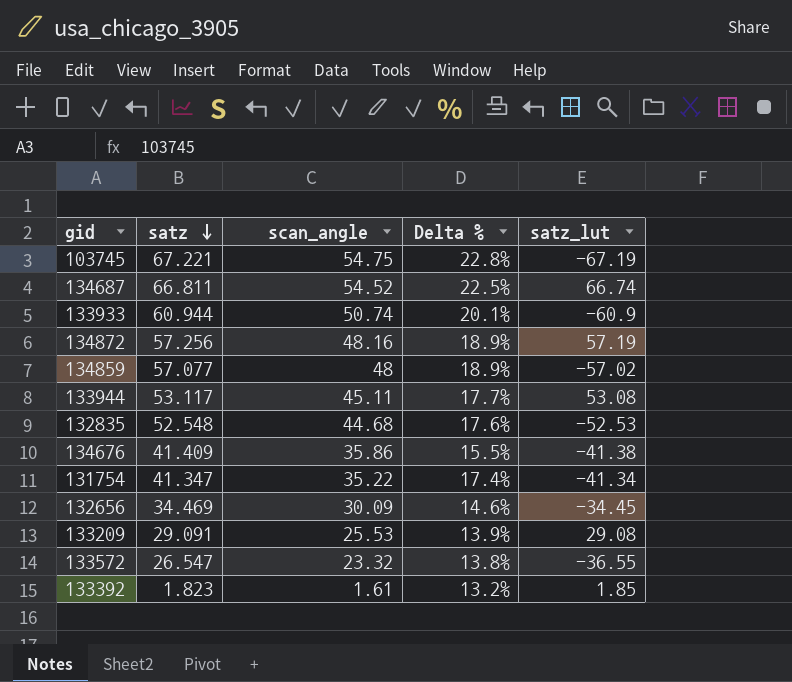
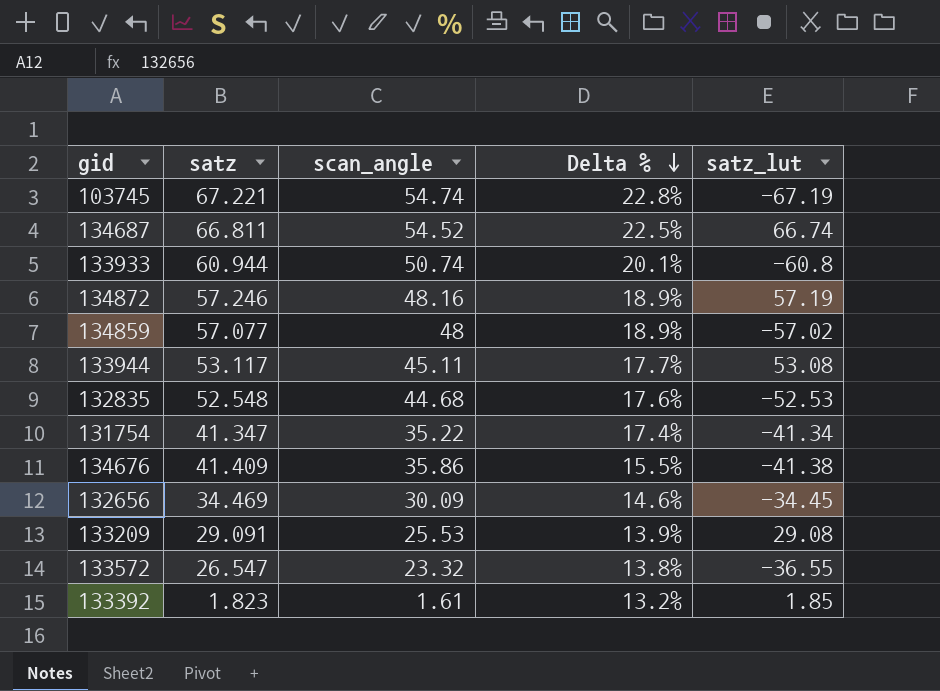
row order: satz descending -> Delta % descending
103745 | scan_angle: 54.75 -> 54.74
133933 | satz_lut: -60.9 -> -60.8
134872 | satz: 57.256 -> 57.246

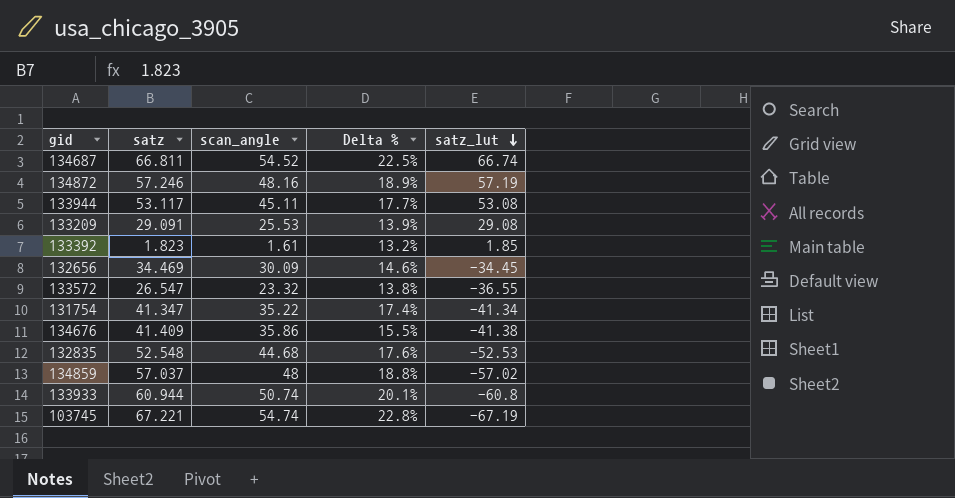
row order: Delta % descending -> satz_lut descending
134859 | satz: 57.077 -> 57.037
134859 | Delta %: 18.9% -> 18.8%

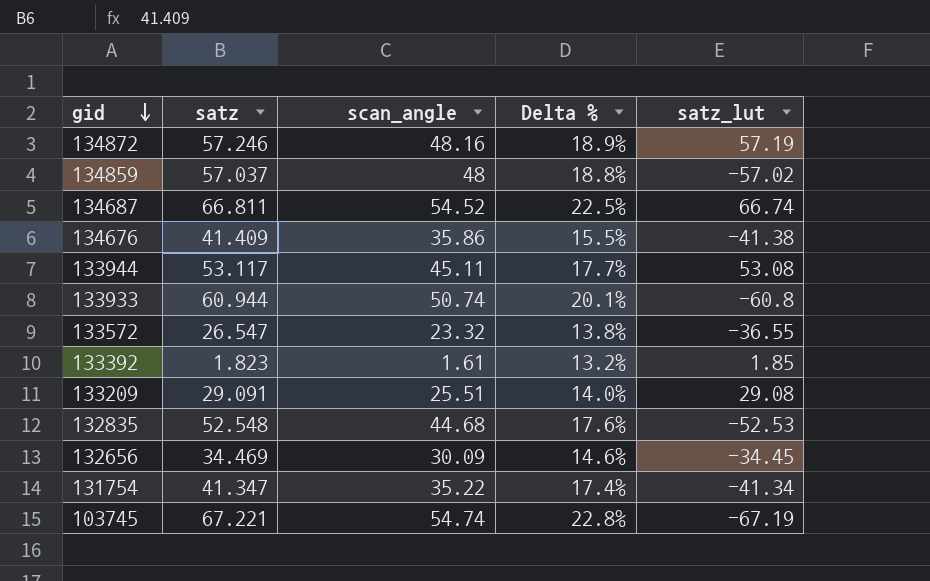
row order: satz_lut descending -> gid descending
133209 | scan_angle: 25.53 -> 25.51
133209 | Delta %: 13.9% -> 14.0%

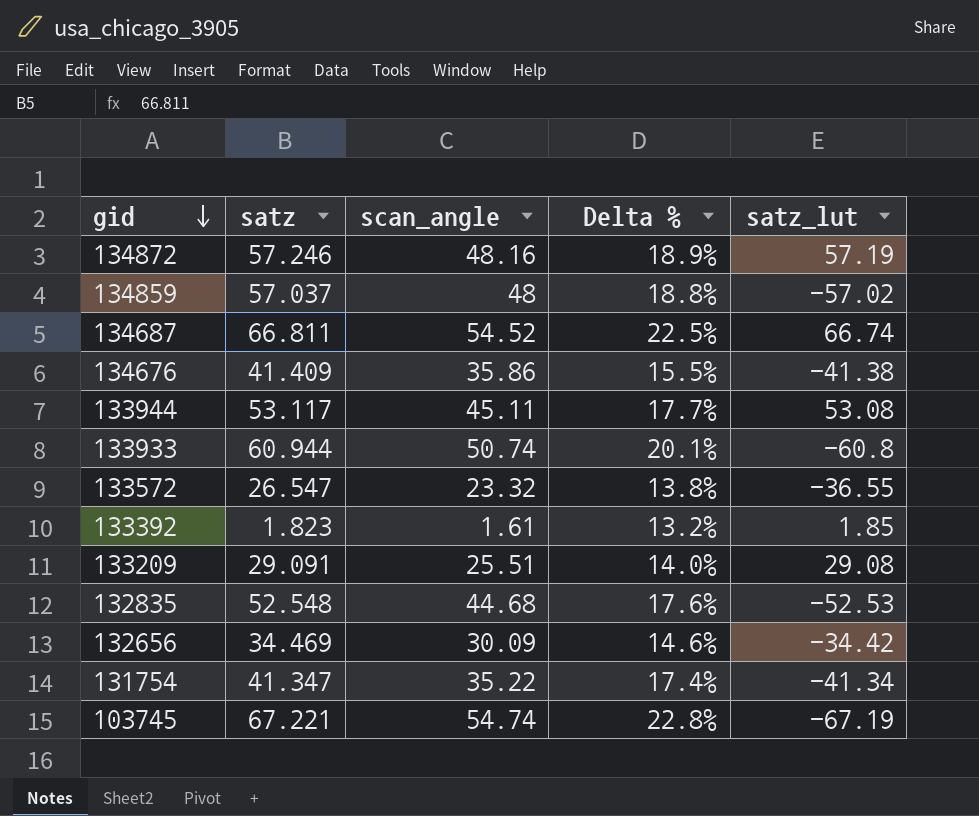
132656 | satz_lut: -34.45 -> -34.42

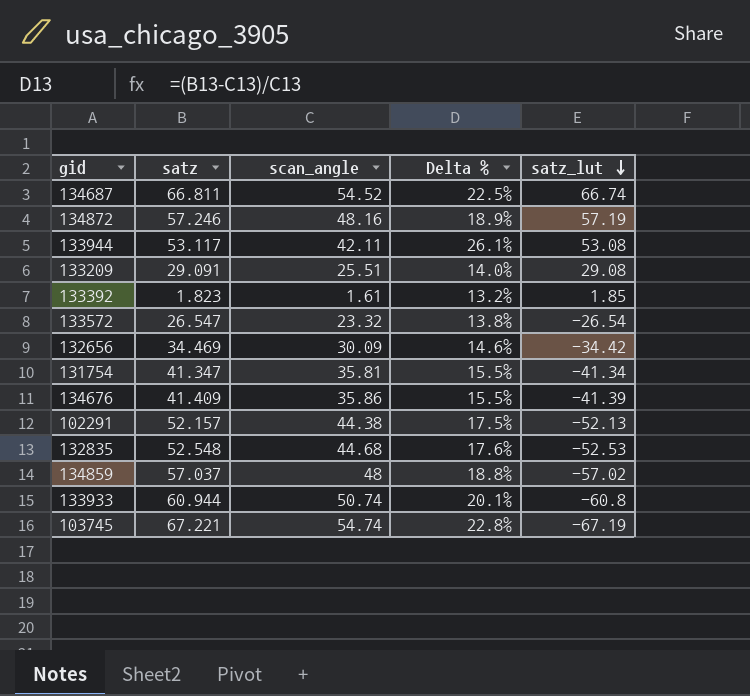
row order: gid descending -> satz_lut descending
133944 | scan_angle: 45.11 -> 42.11
133944 | Delta %: 17.7% -> 26.1%
133572 | satz_lut: -36.55 -> -26.54
131754 | scan_angle: 35.22 -> 35.81
131754 | Delta %: 17.4% -> 15.5%
134676 | satz_lut: -41.38 -> -41.39
row 102291: none -> 52.157 | 44.38 | 17.5% | -52.13

